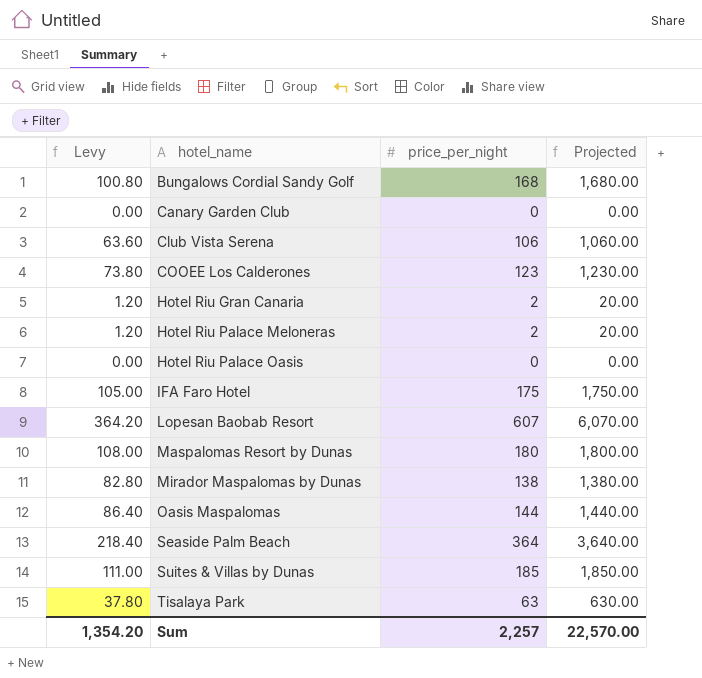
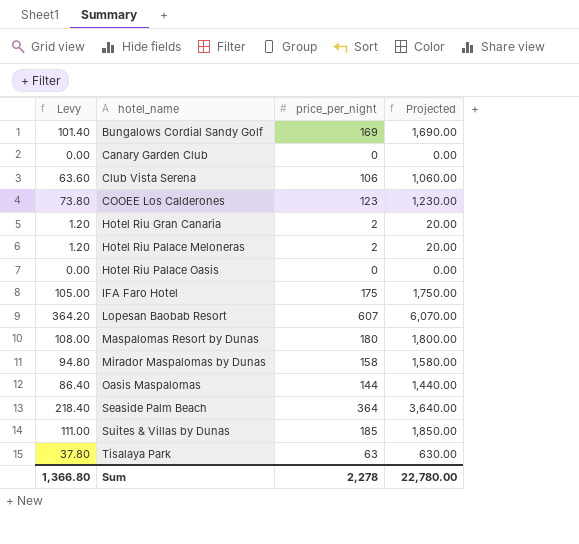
Bungalows Cordial Sandy Golf | Levy: 100.80 -> 101.40
Bungalows Cordial Sandy Golf | price_per_night: 168 -> 169
Bungalows Cordial Sandy Golf | Projected: 1,680.00 -> 1,690.00
Mirador Maspalomas by Dunas | Levy: 82.80 -> 94.80
Mirador Maspalomas by Dunas | price_per_night: 138 -> 158
Mirador Maspalomas by Dunas | Projected: 1,380.00 -> 1,580.00
Sum | Levy: 1,354.20 -> 1,366.80
Sum | price_per_night: 2,257 -> 2,278
Sum | Projected: 22,570.00 -> 22,780.00

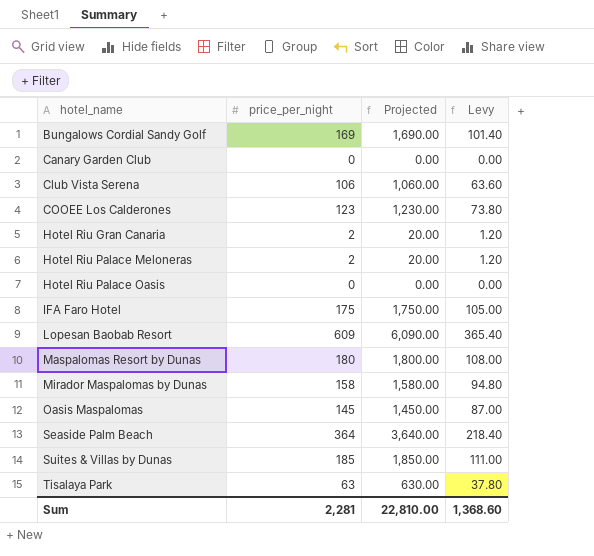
column Levy | position: 1 -> 4
Lopesan Baobab Resort | price_per_night: 607 -> 609
Lopesan Baobab Resort | Projected: 6,070.00 -> 6,090.00
Lopesan Baobab Resort | Levy: 364.20 -> 365.40
Oasis Maspalomas | price_per_night: 144 -> 145
Oasis Maspalomas | Projected: 1,440.00 -> 1,450.00
Oasis Maspalomas | Levy: 86.40 -> 87.00
Sum | price_per_night: 2,278 -> 2,281
Sum | Projected: 22,780.00 -> 22,810.00
Sum | Levy: 1,366.80 -> 1,368.60

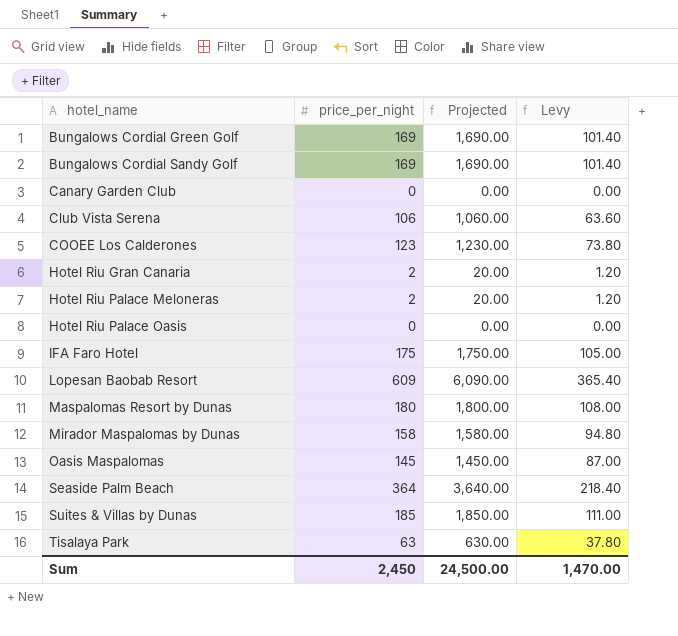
row Bungalows Cordial Green Golf: none -> 169 | 1,690.00 | 101.40
Sum | price_per_night: 2,281 -> 2,450
Sum | Projected: 22,810.00 -> 24,500.00
Sum | Levy: 1,368.60 -> 1,470.00

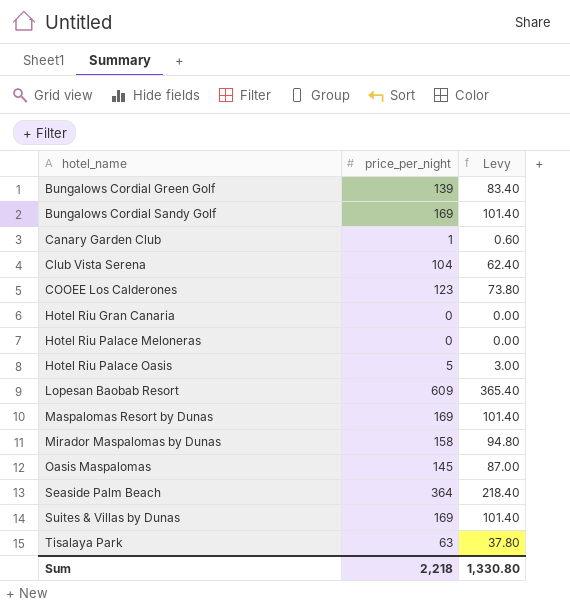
column Projected | formula: [price_per_night] * 10 -> none
row IFA Faro Hotel: 175 | 1,750.00 | 105.00 -> none
Bungalows Cordial Green Golf | price_per_night: 169 -> 139
Bungalows Cordial Green Golf | Levy: 101.40 -> 83.40
Canary Garden Club | price_per_night: 0 -> 1
Canary Garden Club | Levy: 0.00 -> 0.60
Club Vista Serena | price_per_night: 106 -> 104
Club Vista Serena | Levy: 63.60 -> 62.40
Hotel Riu Gran Canaria | price_per_night: 2 -> 0
Hotel Riu Gran Canaria | Levy: 1.20 -> 0.00
Hotel Riu Palace Meloneras | price_per_night: 2 -> 0
Hotel Riu Palace Meloneras | Levy: 1.20 -> 0.00
Hotel Riu Palace Oasis | price_per_night: 0 -> 5
Hotel Riu Palace Oasis | Levy: 0.00 -> 3.00
Maspalomas Resort by Dunas | price_per_night: 180 -> 169
Maspalomas Resort by Dunas | Levy: 108.00 -> 101.40
Suites & Villas by Dunas | price_per_night: 185 -> 169
Suites & Villas by Dunas | Levy: 111.00 -> 101.40
Sum | price_per_night: 2,450 -> 2,218
Sum | Levy: 1,470.00 -> 1,330.80

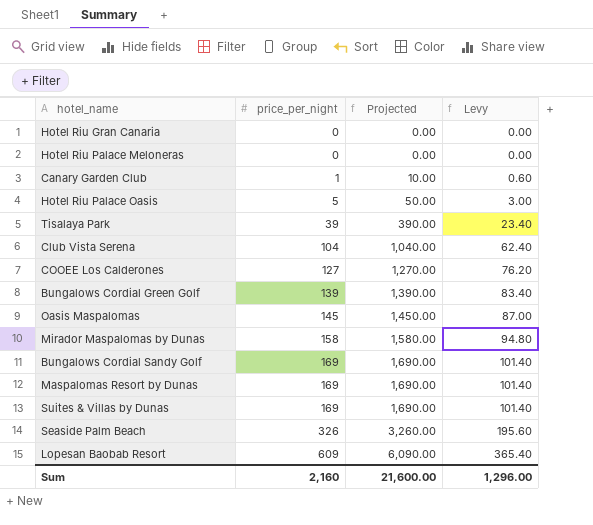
row order: hotel_name ascending -> price_per_night ascending
column Projected | formula: none -> [price_per_night] * 10
Tisalaya Park | price_per_night: 63 -> 39
Tisalaya Park | Levy: 37.80 -> 23.40
COOEE Los Calderones | price_per_night: 123 -> 127
COOEE Los Calderones | Levy: 73.80 -> 76.20
Seaside Palm Beach | price_per_night: 364 -> 326
Seaside Palm Beach | Levy: 218.40 -> 195.60
Sum | price_per_night: 2,218 -> 2,160
Sum | Levy: 1,330.80 -> 1,296.00

